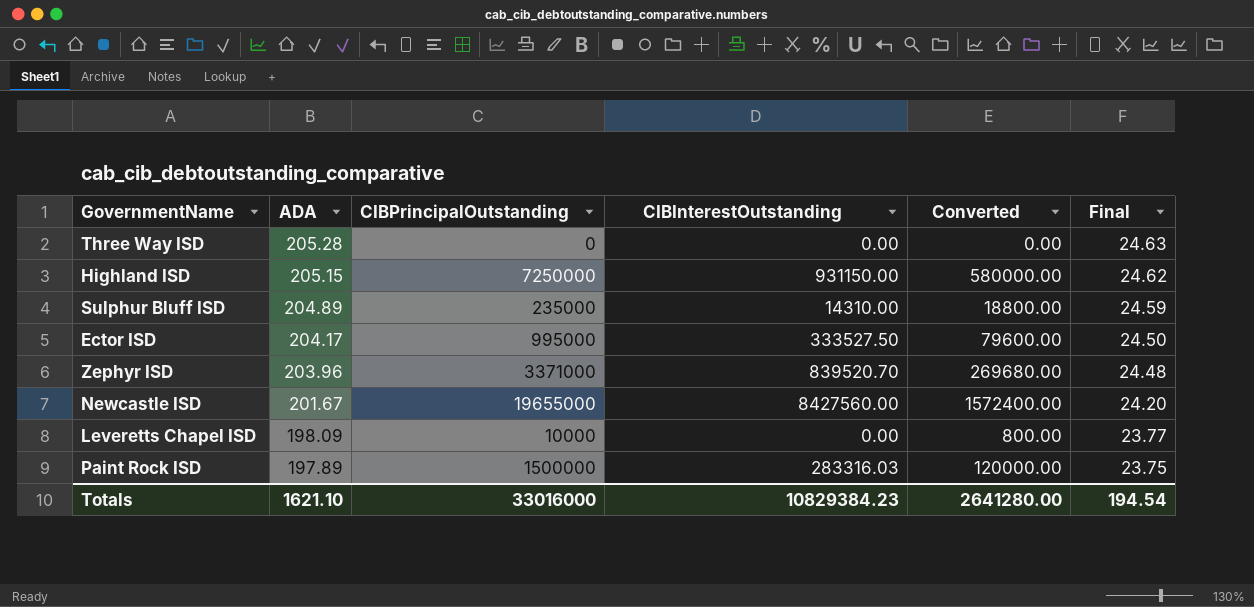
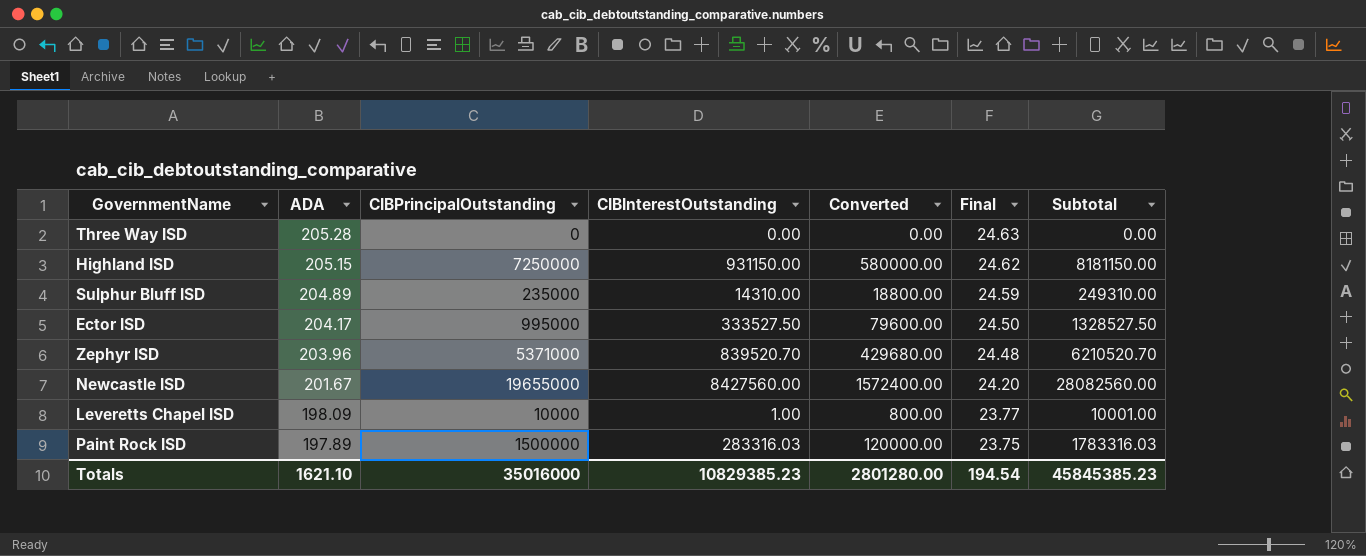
column Subtotal | formula: none -> [CIBPrincipalOutstanding] + [CIBInterestOutstanding]
Zephyr ISD | CIBPrincipalOutstanding: 3371000 -> 5371000
Zephyr ISD | Converted: 269680.00 -> 429680.00
Leveretts Chapel ISD | CIBInterestOutstanding: 0.00 -> 1.00
Totals | CIBPrincipalOutstanding: 33016000 -> 35016000
Totals | CIBInterestOutstanding: 10829384.23 -> 10829385.23
Totals | Converted: 2641280.00 -> 2801280.00

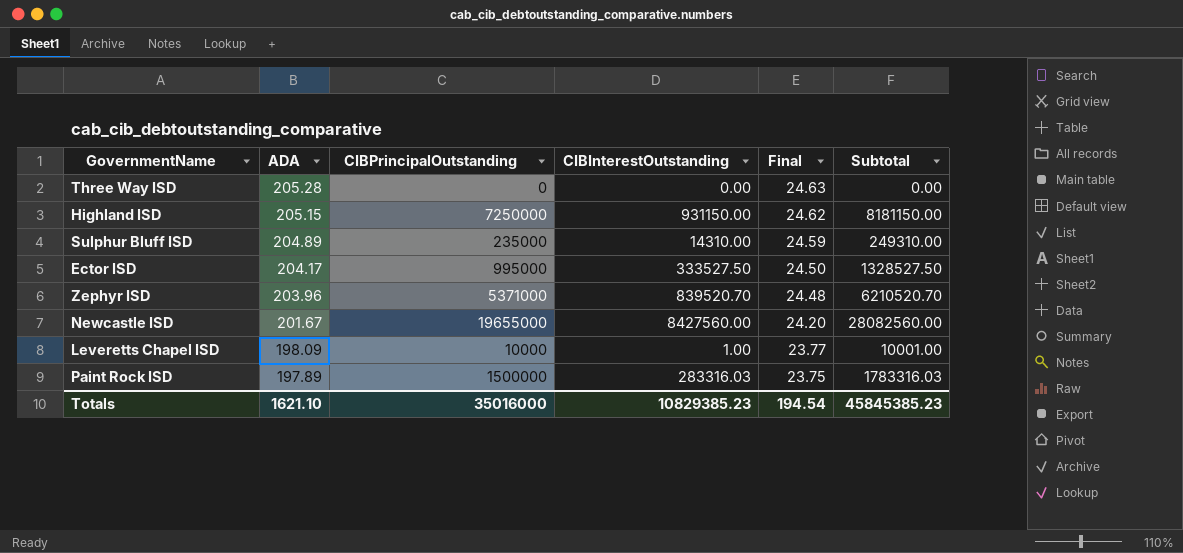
column Converted | formula: [CIBPrincipalOutstanding] * 0.08 -> none

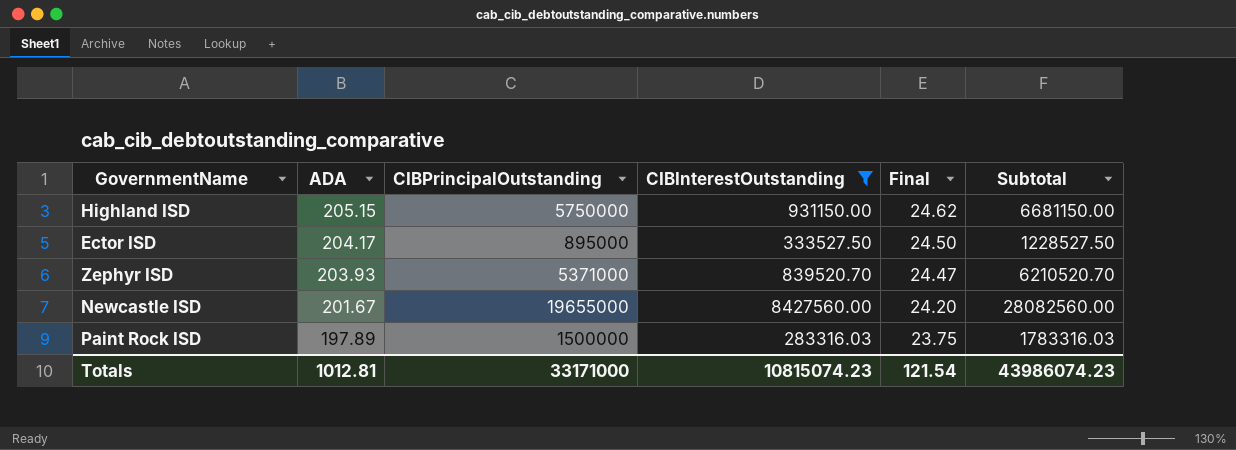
filter: none -> CIBInterestOutstanding >= 283316.03
Highland ISD | CIBPrincipalOutstanding: 7250000 -> 5750000
Highland ISD | Subtotal: 8181150.00 -> 6681150.00
Ector ISD | CIBPrincipalOutstanding: 995000 -> 895000
Ector ISD | Subtotal: 1328527.50 -> 1228527.50
Zephyr ISD | ADA: 203.96 -> 203.93
Zephyr ISD | Final: 24.48 -> 24.47
Totals | ADA: 1621.10 -> 1012.81
Totals | CIBPrincipalOutstanding: 35016000 -> 33171000
Totals | CIBInterestOutstanding: 10829385.23 -> 10815074.23
Totals | Final: 194.54 -> 121.54
Totals | Subtotal: 45845385.23 -> 43986074.23

